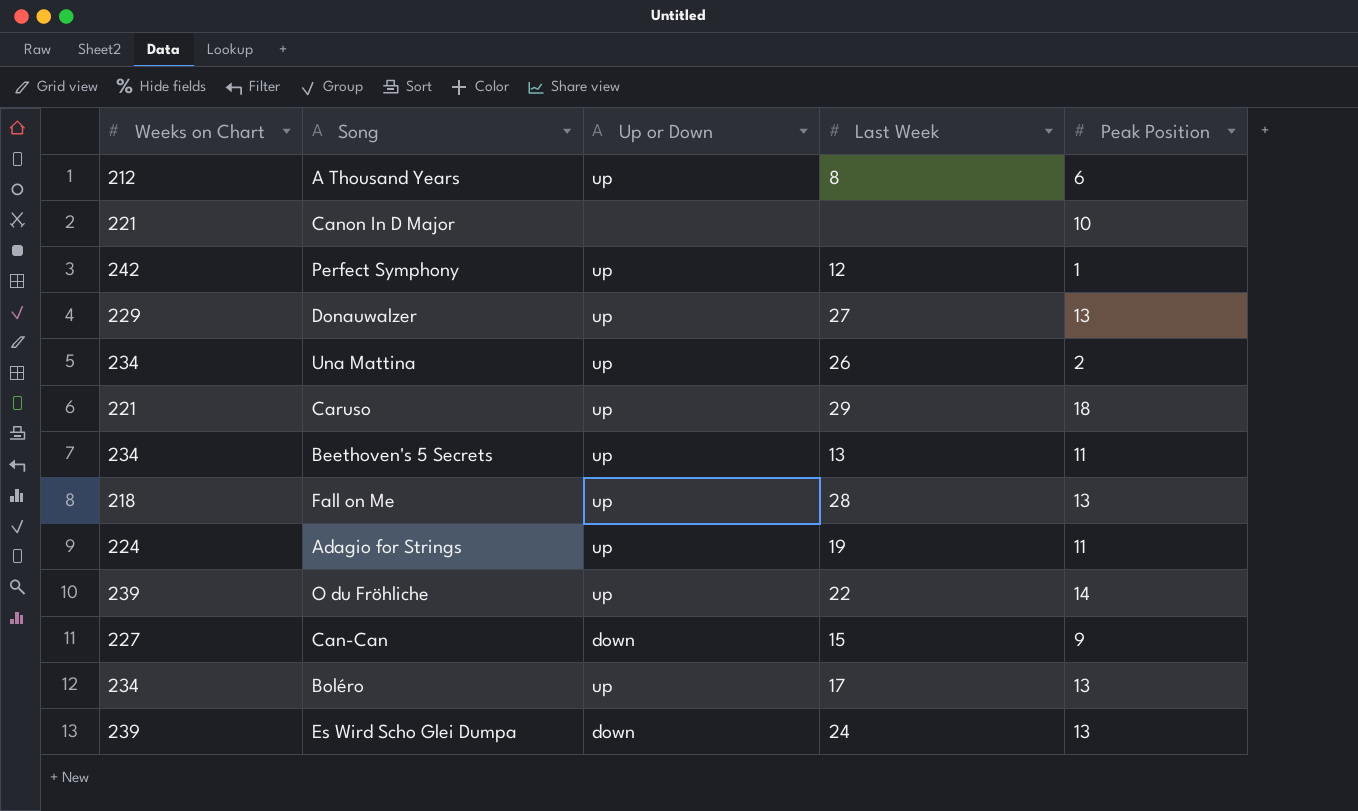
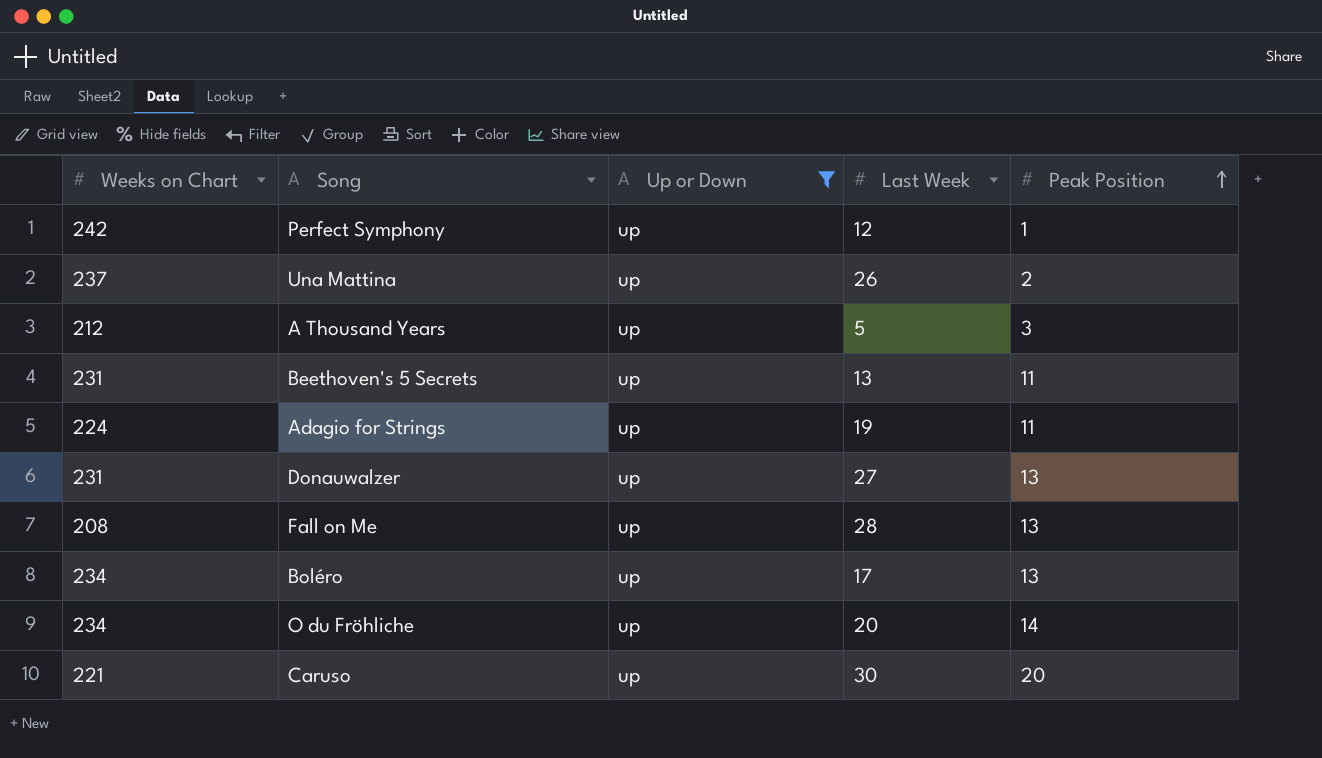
filter: none -> Up or Down = up
row order: none -> Peak Position ascending
Una Mattina | Weeks on Chart: 234 -> 237
A Thousand Years | Last Week: 8 -> 5
A Thousand Years | Peak Position: 6 -> 3
Beethoven's 5 Secrets | Weeks on Chart: 234 -> 231
Donauwalzer | Weeks on Chart: 229 -> 231
Fall on Me | Weeks on Chart: 218 -> 208
O du Fröhliche | Weeks on Chart: 239 -> 234
O du Fröhliche | Last Week: 22 -> 20
Caruso | Last Week: 29 -> 30
Caruso | Peak Position: 18 -> 20

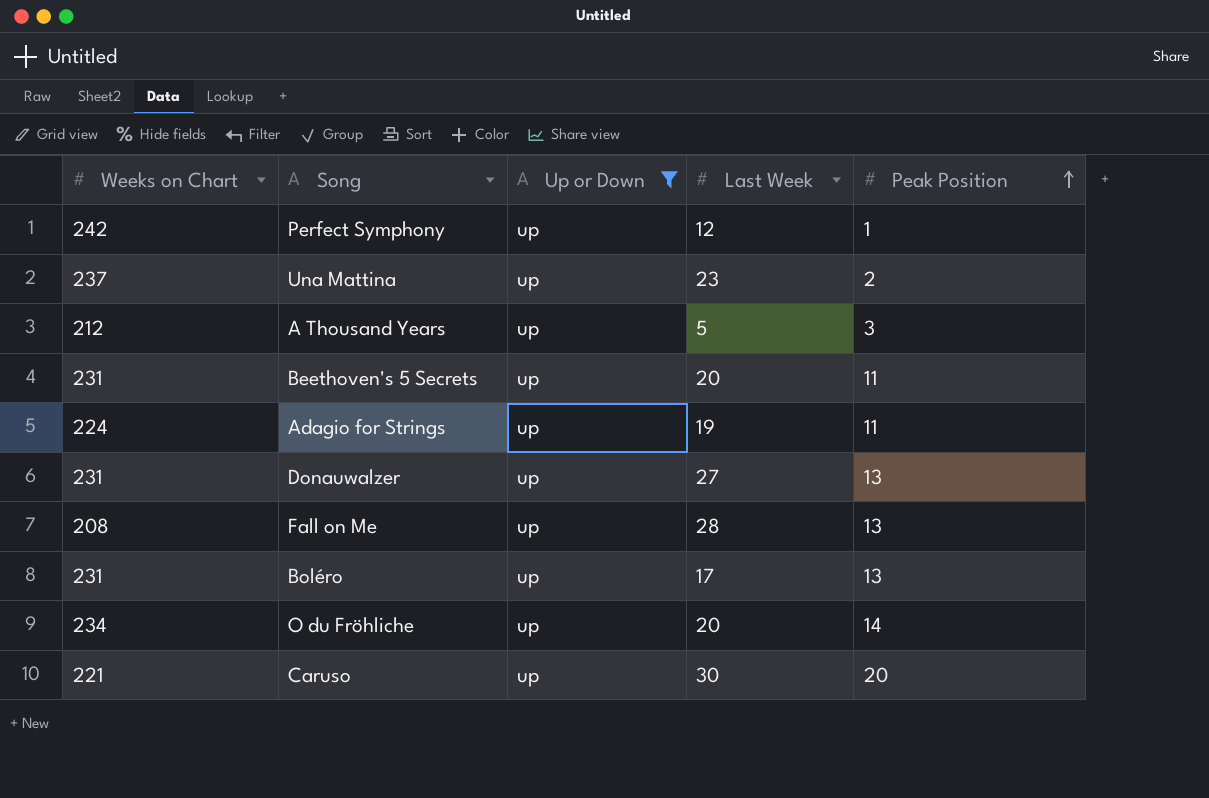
Una Mattina | Last Week: 26 -> 23
Beethoven's 5 Secrets | Last Week: 13 -> 20
Boléro | Weeks on Chart: 234 -> 231

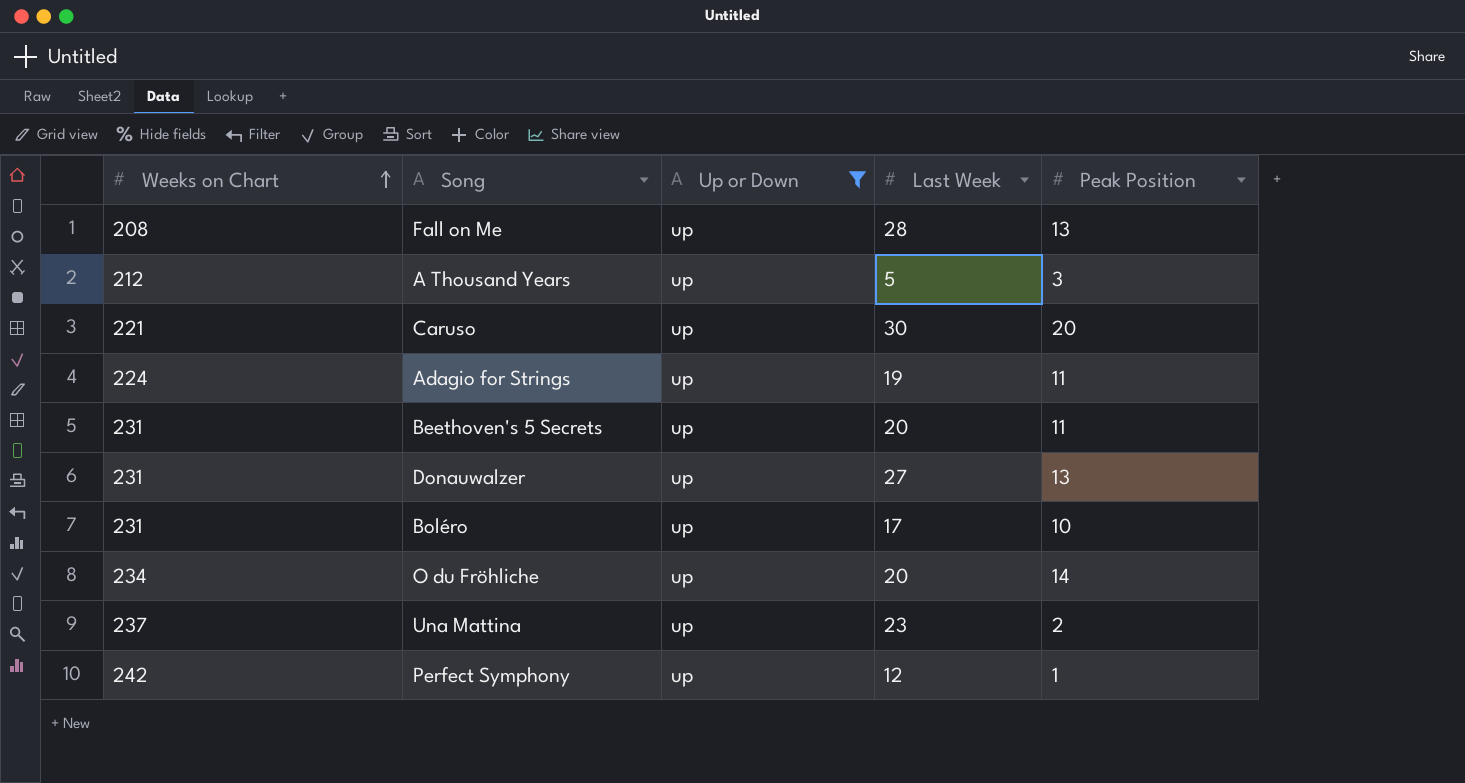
row order: Peak Position ascending -> Weeks on Chart ascending
Boléro | Peak Position: 13 -> 10

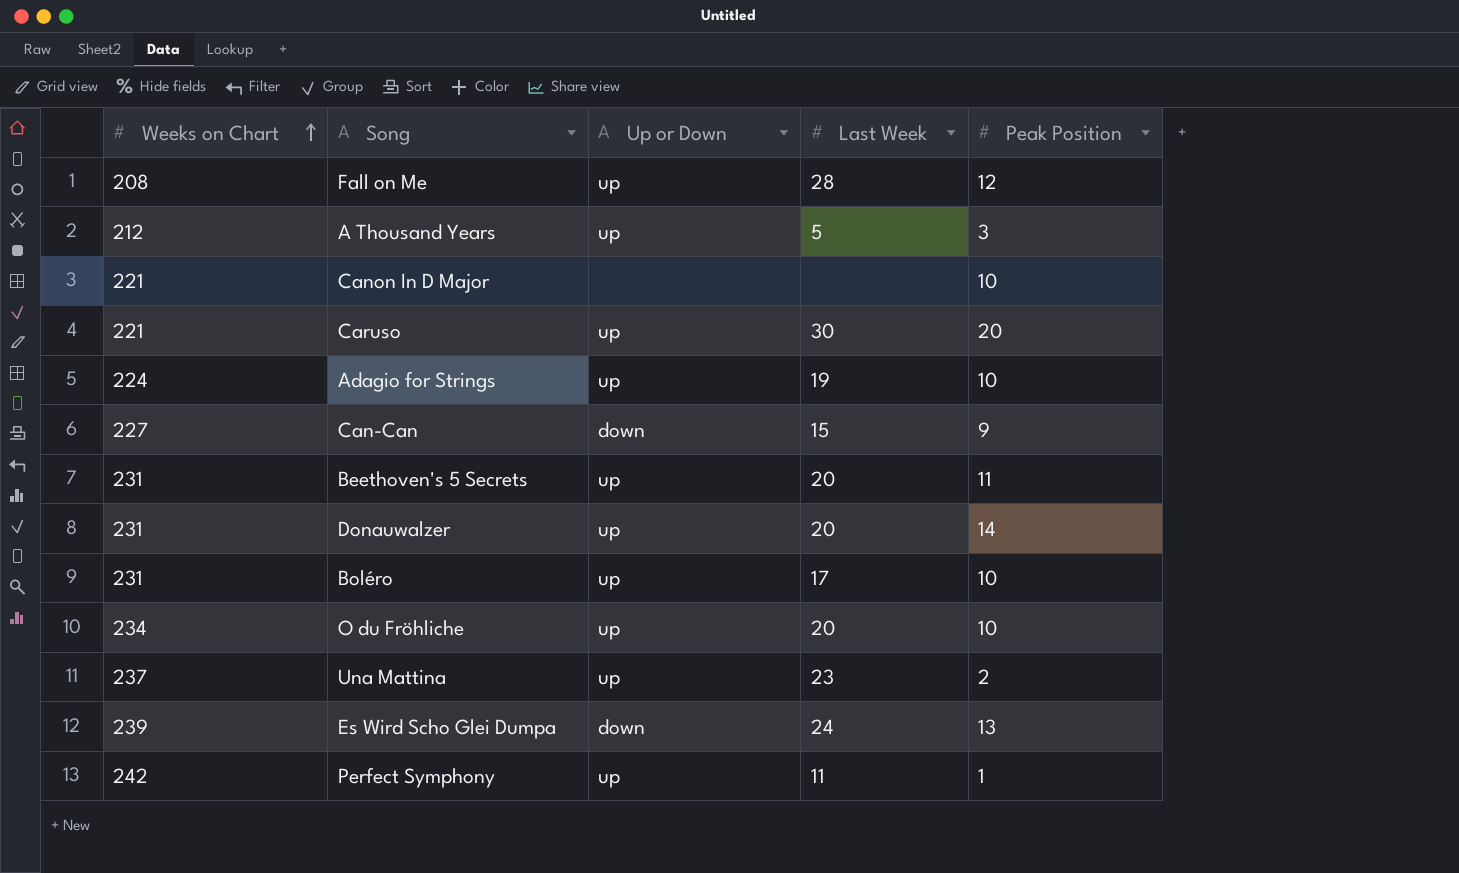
filter: Up or Down = up -> none
Fall on Me | Peak Position: 13 -> 12
Adagio for Strings | Peak Position: 11 -> 10
Donauwalzer | Last Week: 27 -> 20
Donauwalzer | Peak Position: 13 -> 14
O du Fröhliche | Peak Position: 14 -> 10
Perfect Symphony | Last Week: 12 -> 11

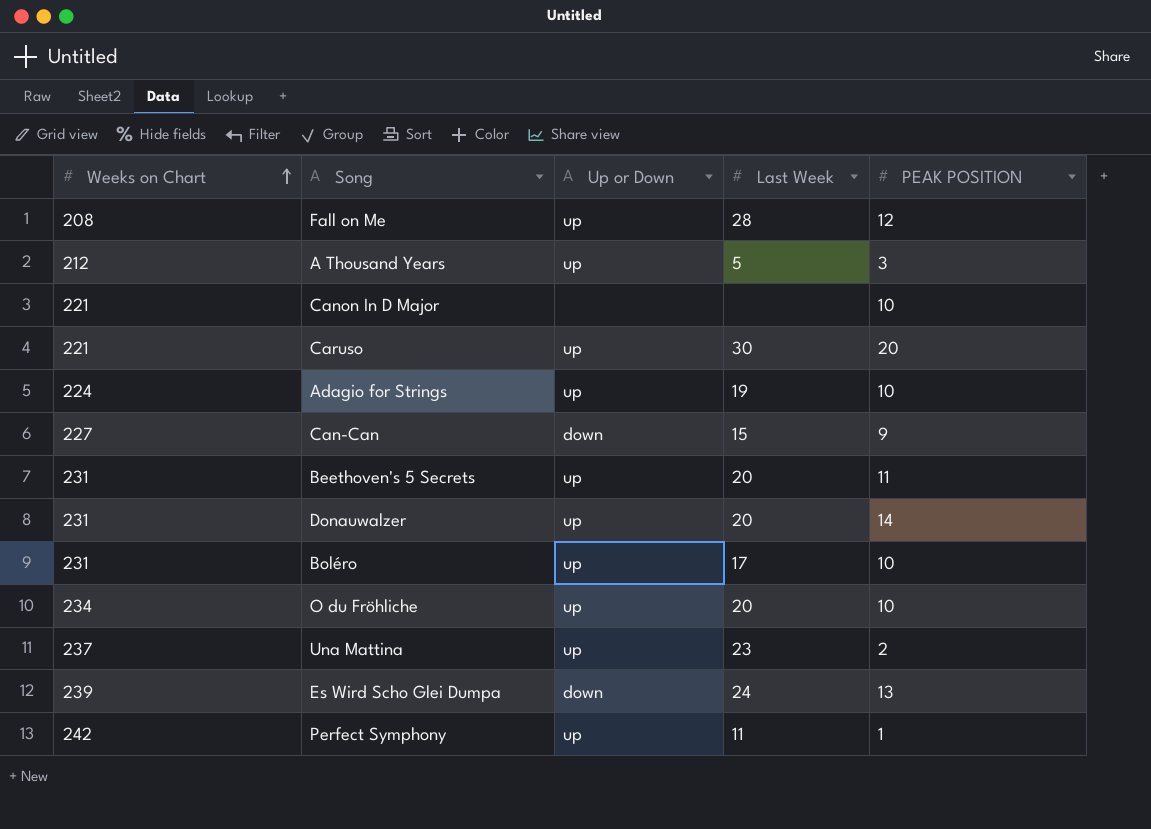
column name: Peak Position -> PEAK POSITION

